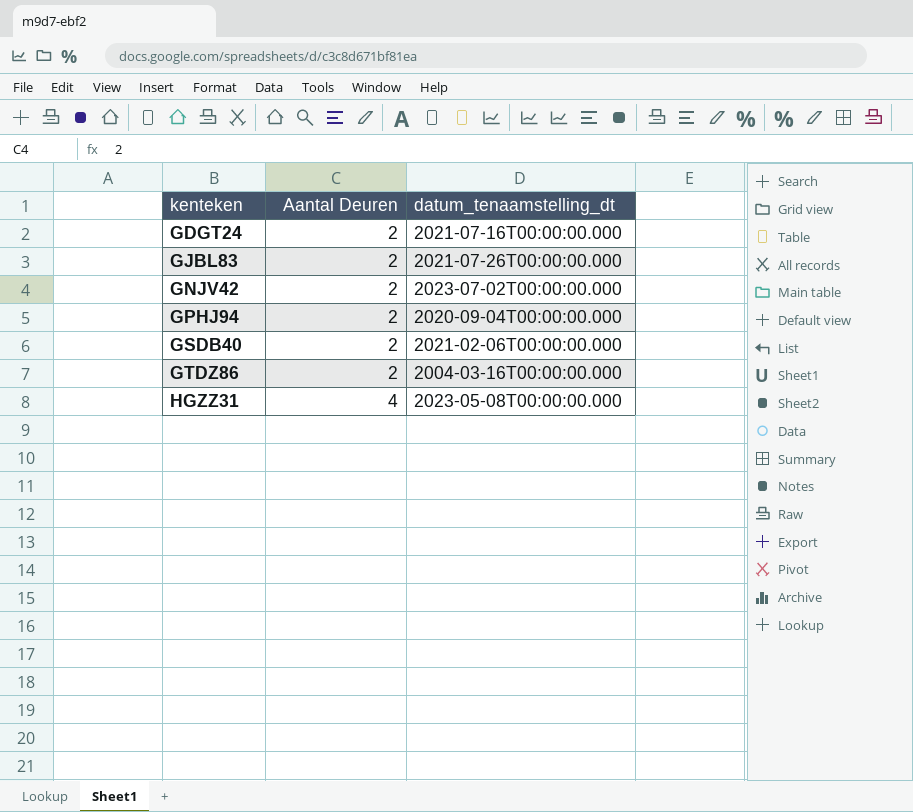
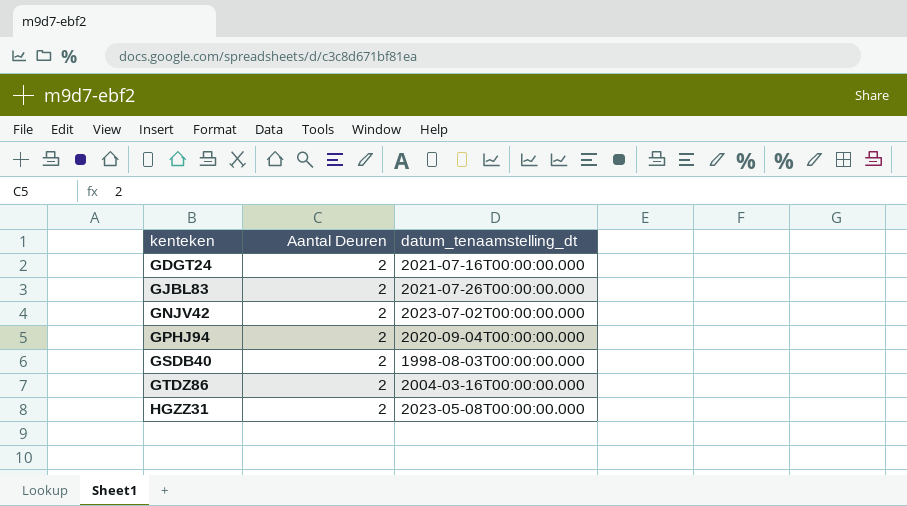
GSDB40 | datum_tenaamstelling_dt: 2021-02-06T00:00:00.000 -> 1998-08-03T00:00:00.000
HGZZ31 | Aantal Deuren: 4 -> 2

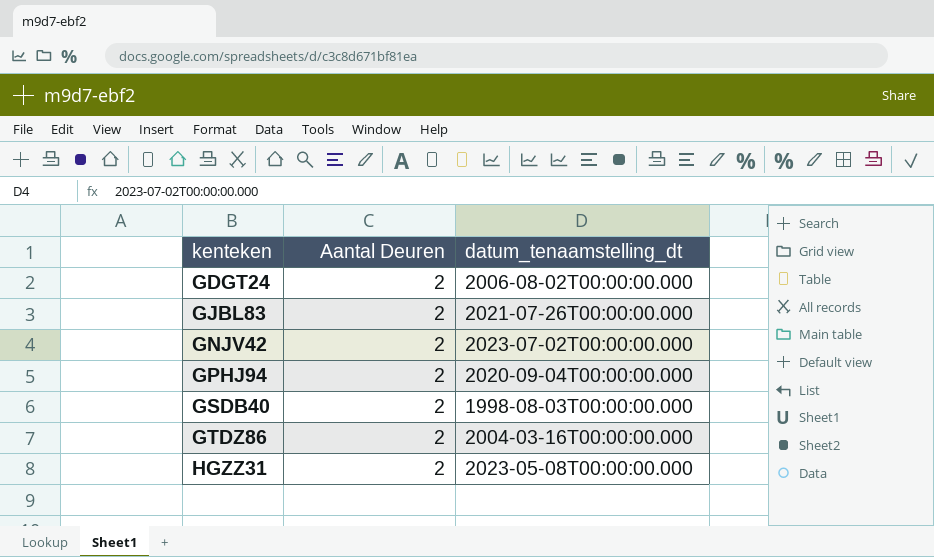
GDGT24 | datum_tenaamstelling_dt: 2021-07-16T00:00:00.000 -> 2006-08-02T00:00:00.000

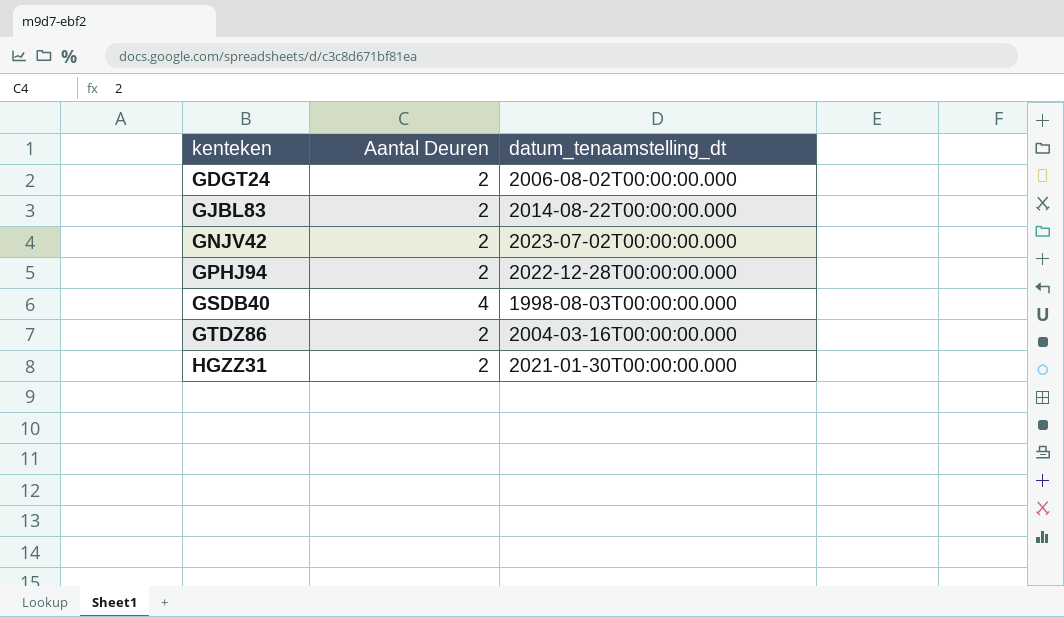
GJBL83 | datum_tenaamstelling_dt: 2021-07-26T00:00:00.000 -> 2014-08-22T00:00:00.000
GPHJ94 | datum_tenaamstelling_dt: 2020-09-04T00:00:00.000 -> 2022-12-28T00:00:00.000
GSDB40 | Aantal Deuren: 2 -> 4
HGZZ31 | datum_tenaamstelling_dt: 2023-05-08T00:00:00.000 -> 2021-01-30T00:00:00.000

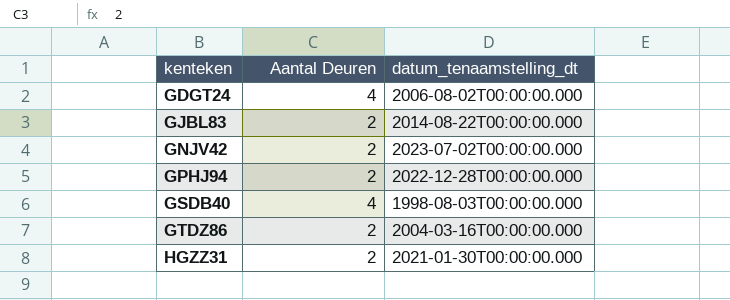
GDGT24 | Aantal Deuren: 2 -> 4

